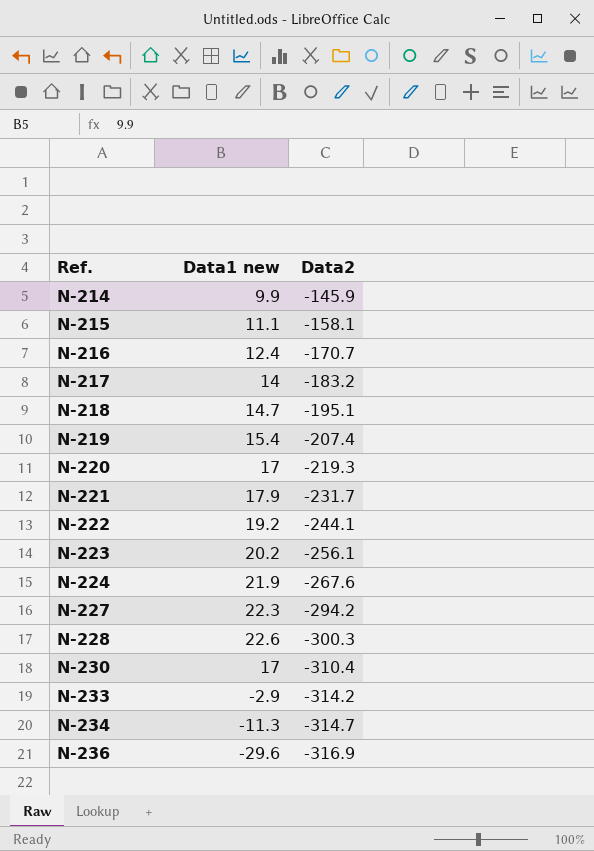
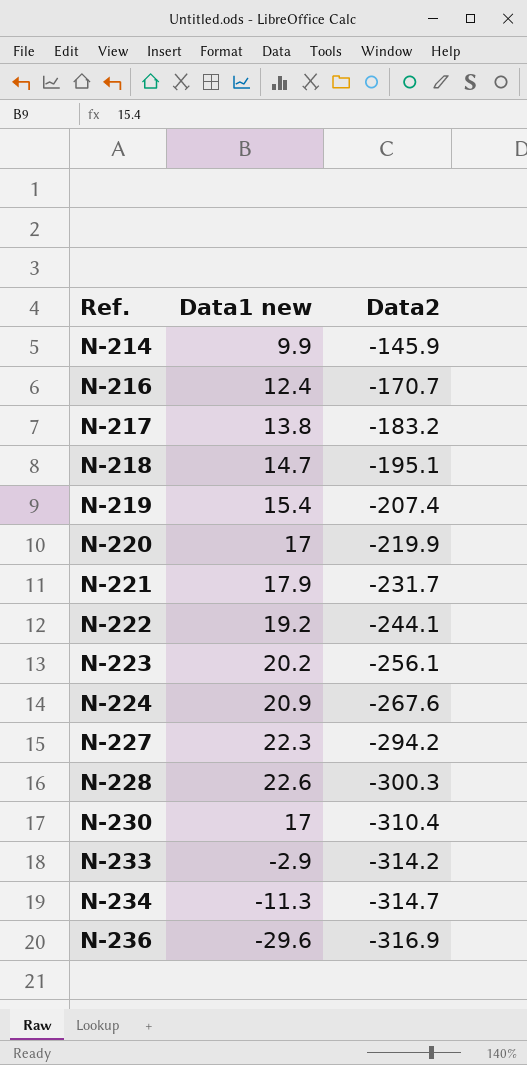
row N-215: 11.1 | -158.1 -> none
N-217 | Data1 new: 14 -> 13.8
N-220 | Data2: -219.3 -> -219.9
N-224 | Data1 new: 21.9 -> 20.9

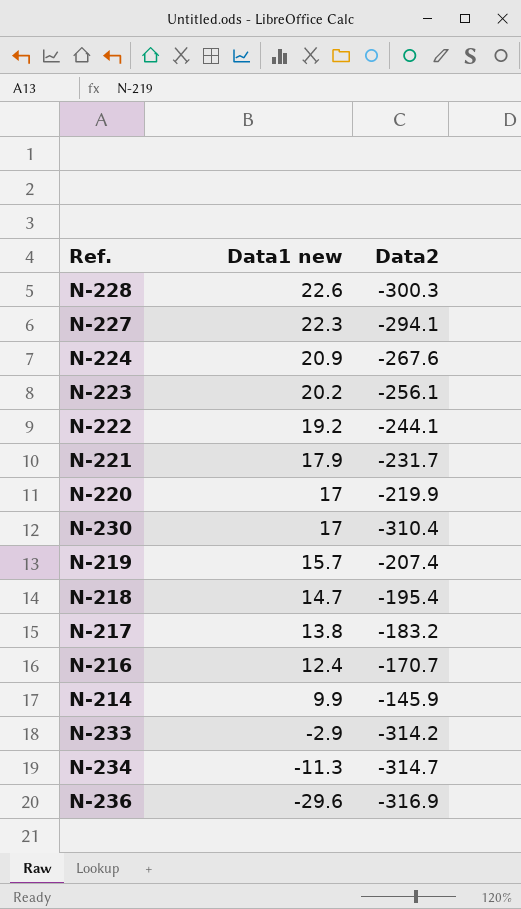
row order: Ref. ascending -> Data1 new descending
N-227 | Data2: -294.2 -> -294.1
N-219 | Data1 new: 15.4 -> 15.7
N-218 | Data2: -195.1 -> -195.4

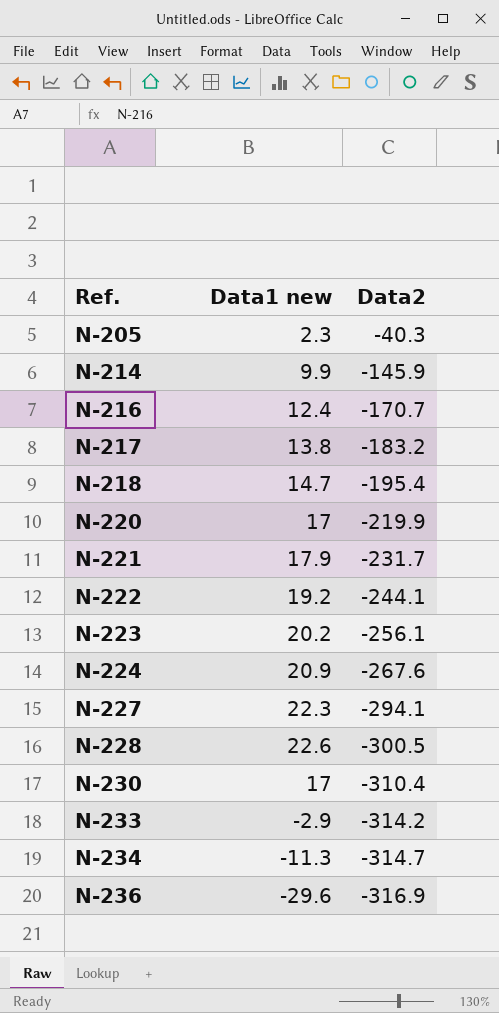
row order: Data1 new descending -> Ref. ascending
row N-219: 15.7 | -207.4 -> none
row N-205: none -> 2.3 | -40.3
N-228 | Data2: -300.3 -> -300.5

